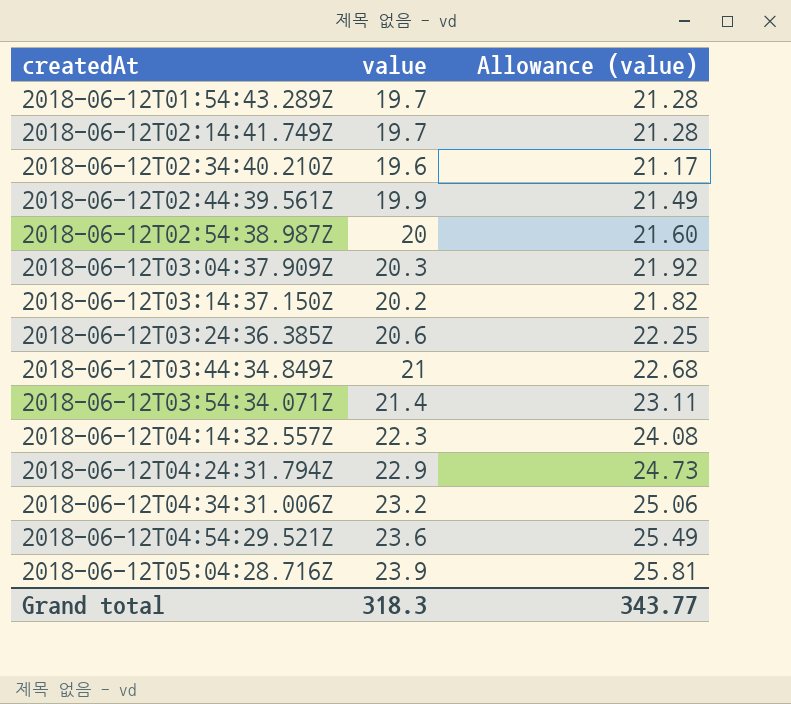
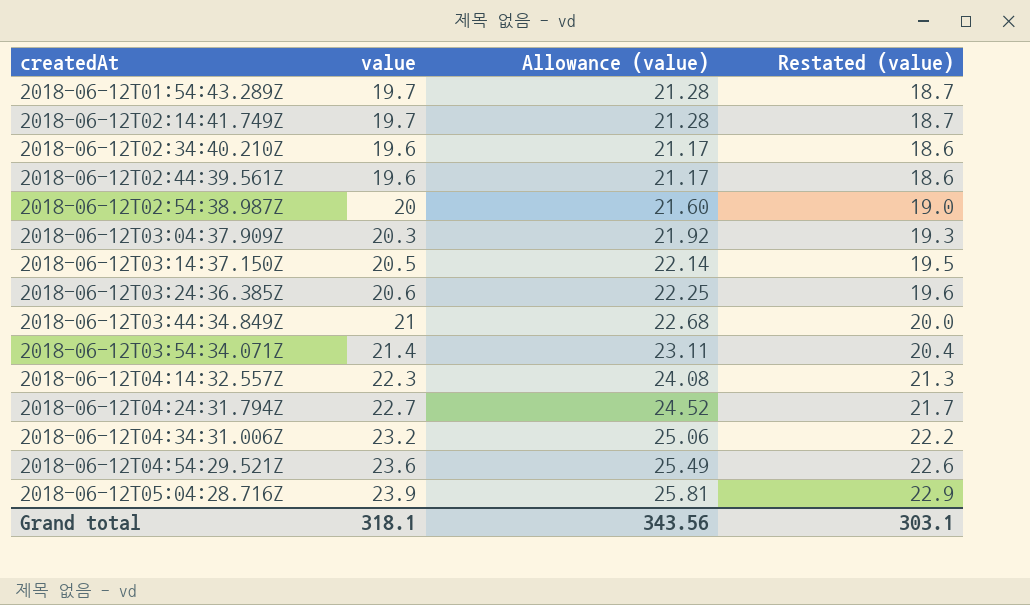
column Restated (value) | formula: none -> [value] - 1
2018-06-12T02:44:39.561Z | value: 19.9 -> 19.6
2018-06-12T02:44:39.561Z | Allowance (value): 21.49 -> 21.17
2018-06-12T03:14:37.150Z | value: 20.2 -> 20.5
2018-06-12T03:14:37.150Z | Allowance (value): 21.82 -> 22.14
2018-06-12T04:24:31.794Z | value: 22.9 -> 22.7
2018-06-12T04:24:31.794Z | Allowance (value): 24.73 -> 24.52
Grand total | value: 318.3 -> 318.1
Grand total | Allowance (value): 343.77 -> 343.56

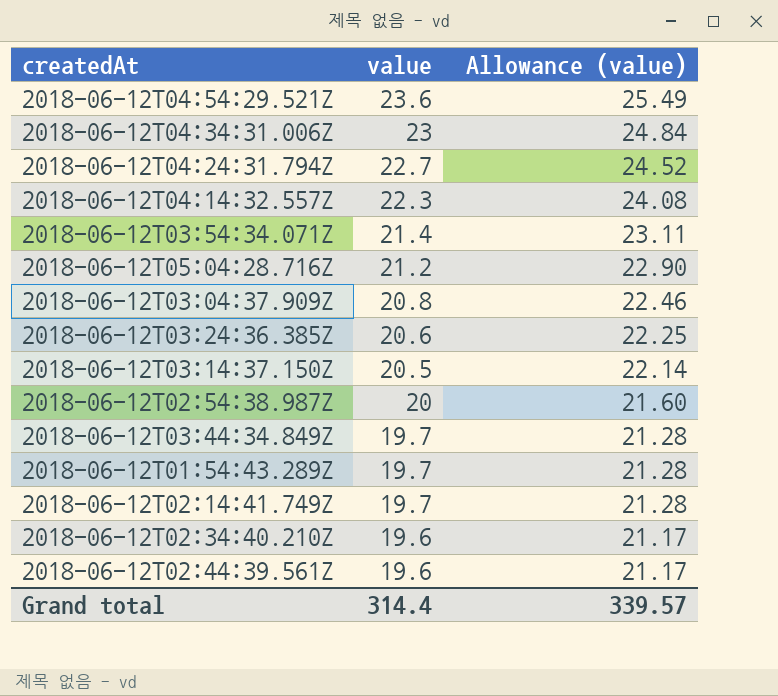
row order: createdAt ascending -> value descending
column Restated (value) | formula: [value] - 1 -> none
2018-06-12T04:34:31.006Z | value: 23.2 -> 23
2018-06-12T04:34:31.006Z | Allowance (value): 25.06 -> 24.84
2018-06-12T05:04:28.716Z | value: 23.9 -> 21.2
2018-06-12T05:04:28.716Z | Allowance (value): 25.81 -> 22.90
2018-06-12T03:04:37.909Z | value: 20.3 -> 20.8
2018-06-12T03:04:37.909Z | Allowance (value): 21.92 -> 22.46
2018-06-12T03:44:34.849Z | value: 21 -> 19.7
2018-06-12T03:44:34.849Z | Allowance (value): 22.68 -> 21.28
Grand total | value: 318.1 -> 314.4
Grand total | Allowance (value): 343.56 -> 339.57

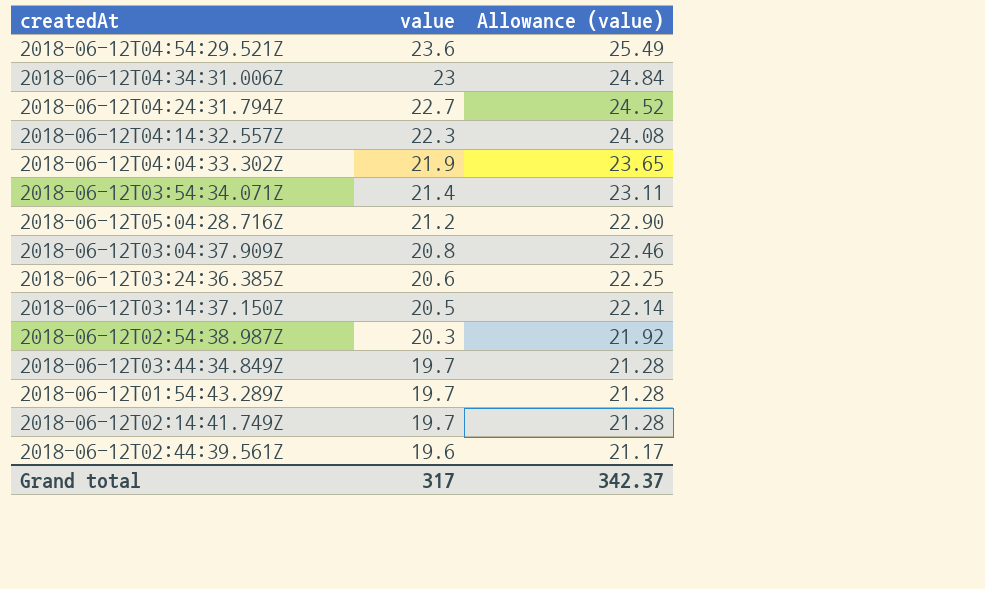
row 2018-06-12T02:34:40.210Z: 19.6 | 21.17 -> none
row 2018-06-12T04:04:33.302Z: none -> 21.9 | 23.65
2018-06-12T02:54:38.987Z | value: 20 -> 20.3
2018-06-12T02:54:38.987Z | Allowance (value): 21.60 -> 21.92
Grand total | value: 314.4 -> 317
Grand total | Allowance (value): 339.57 -> 342.37

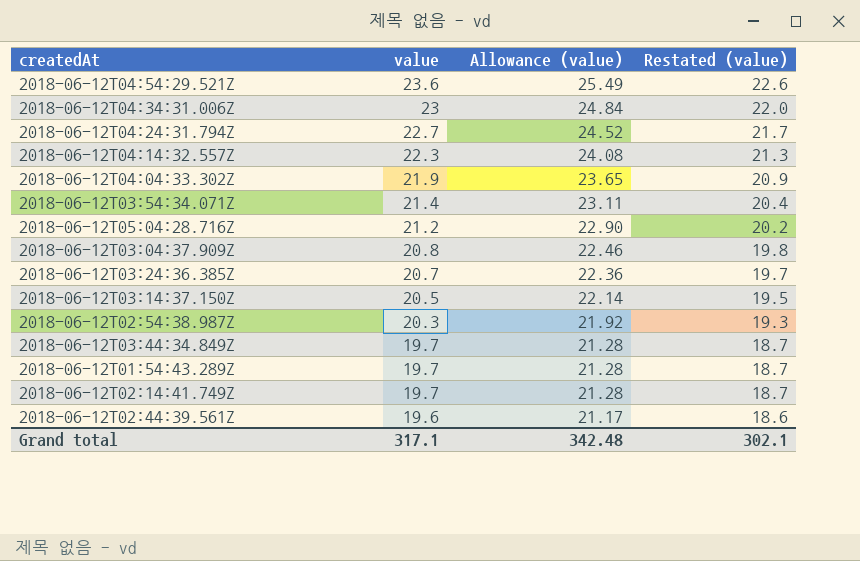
column Restated (value) | formula: none -> [value] - 1
2018-06-12T03:24:36.385Z | value: 20.6 -> 20.7
2018-06-12T03:24:36.385Z | Allowance (value): 22.25 -> 22.36
Grand total | value: 317 -> 317.1
Grand total | Allowance (value): 342.37 -> 342.48

